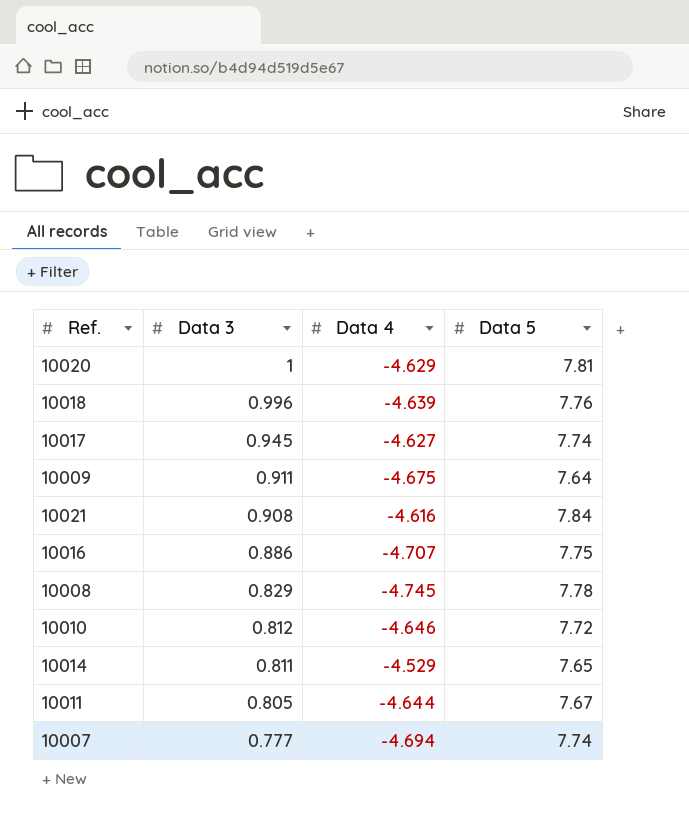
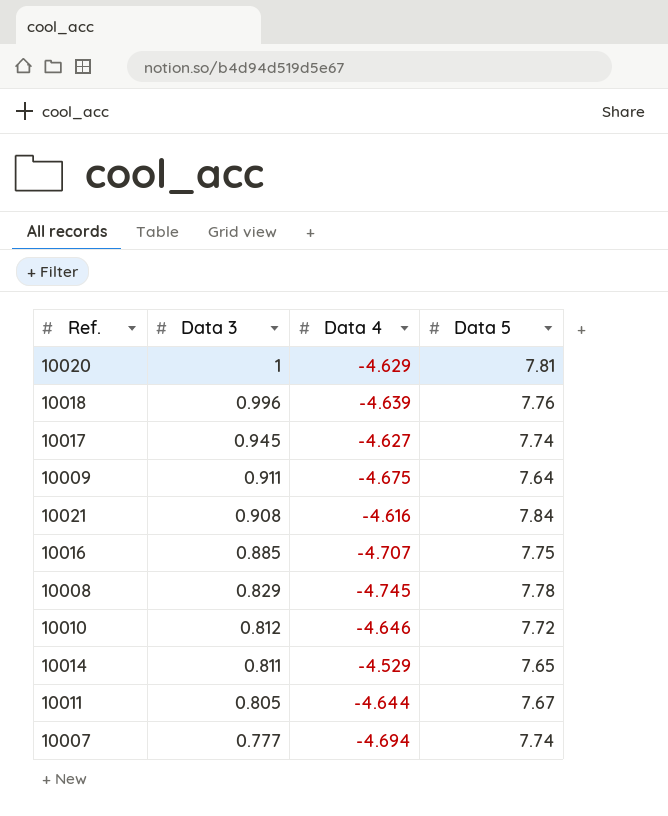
10016 | Data 3: 0.886 -> 0.885

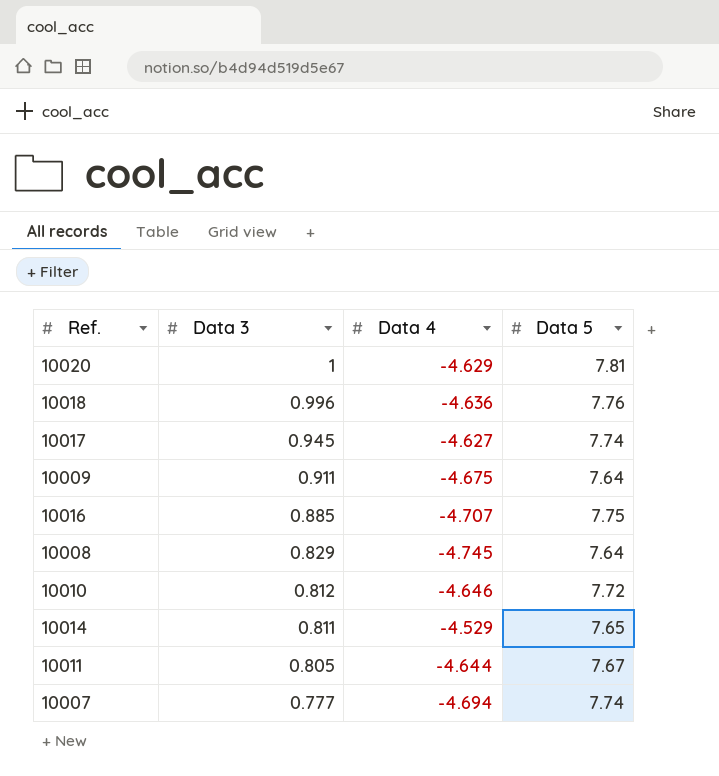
row 10021: 0.908 | -4.616 | 7.84 -> none
10018 | Data 4: -4.639 -> -4.636
10008 | Data 5: 7.78 -> 7.64

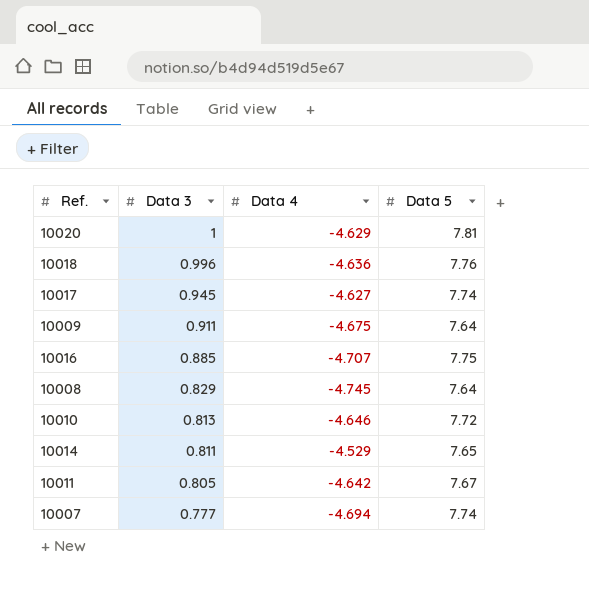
10010 | Data 3: 0.812 -> 0.813
10011 | Data 4: -4.644 -> -4.642

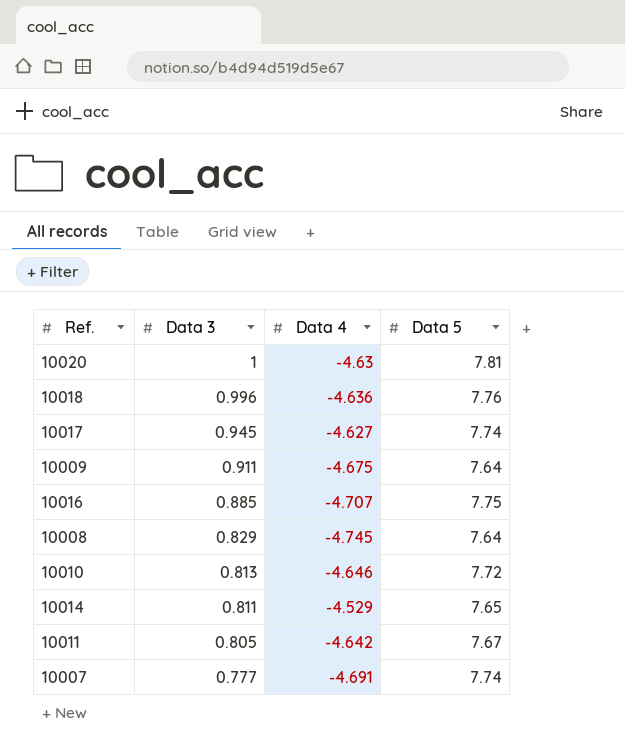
10020 | Data 4: -4.629 -> -4.63
10007 | Data 4: -4.694 -> -4.691

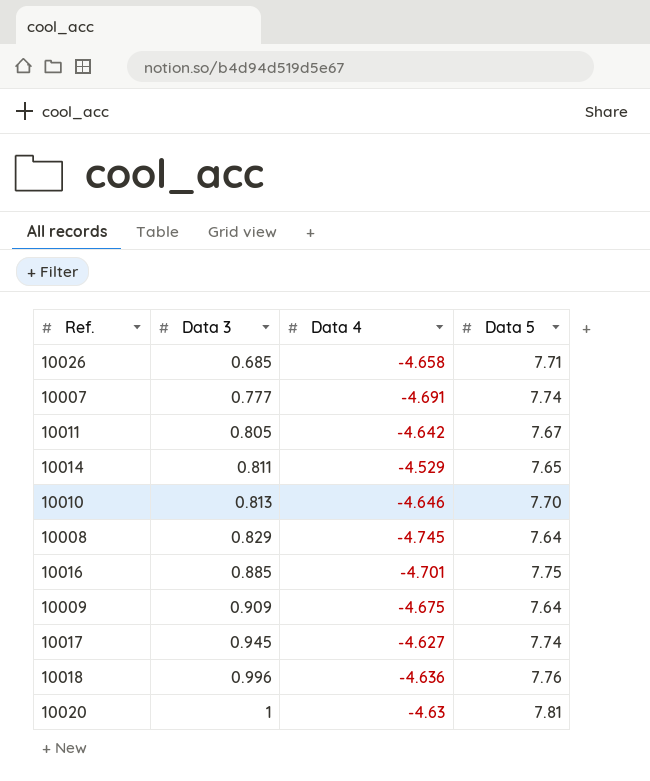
row order: Data 3 descending -> Data 3 ascending
row 10026: none -> 0.685 | -4.658 | 7.71
10010 | Data 5: 7.72 -> 7.70
10016 | Data 4: -4.707 -> -4.701
10009 | Data 3: 0.911 -> 0.909

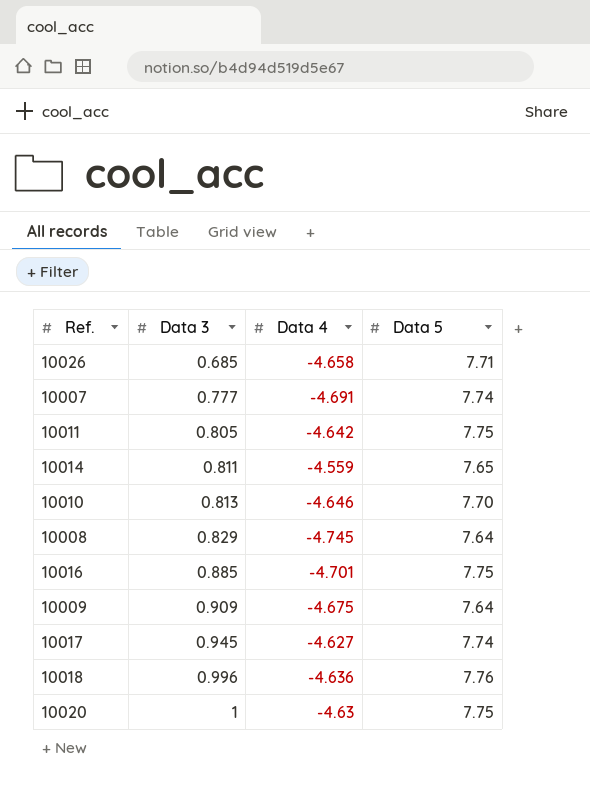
10011 | Data 5: 7.67 -> 7.75
10014 | Data 4: -4.529 -> -4.559
10020 | Data 5: 7.81 -> 7.75

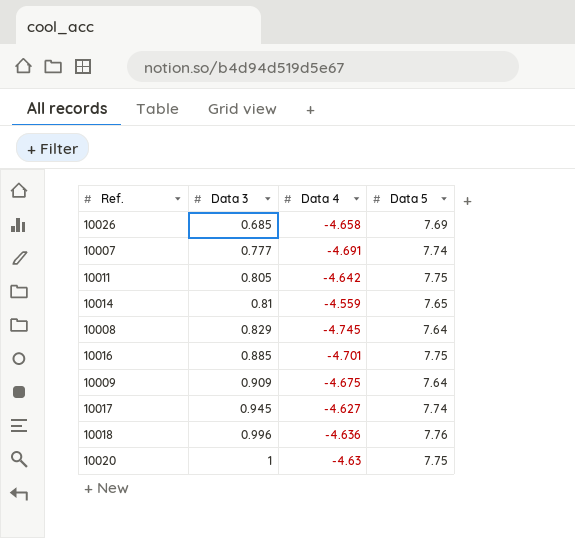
row 10010: 0.813 | -4.646 | 7.70 -> none
10026 | Data 5: 7.71 -> 7.69
10014 | Data 3: 0.811 -> 0.81

